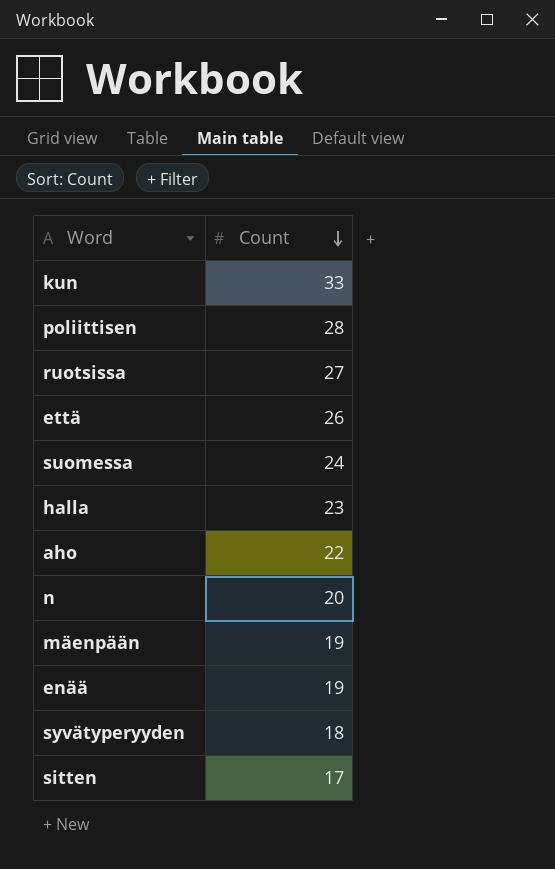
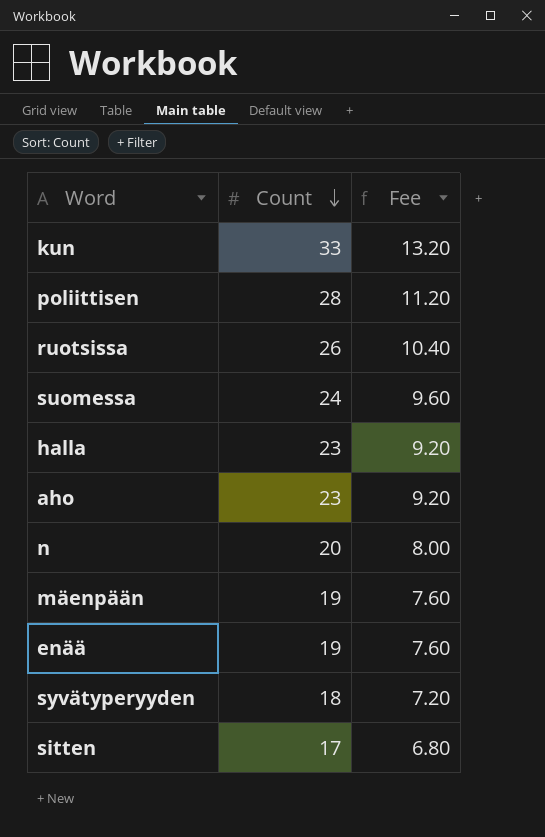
column Fee | formula: none -> [Count] * 0.4
row että: 26 -> none
ruotsissa | Count: 27 -> 26
aho | Count: 22 -> 23

